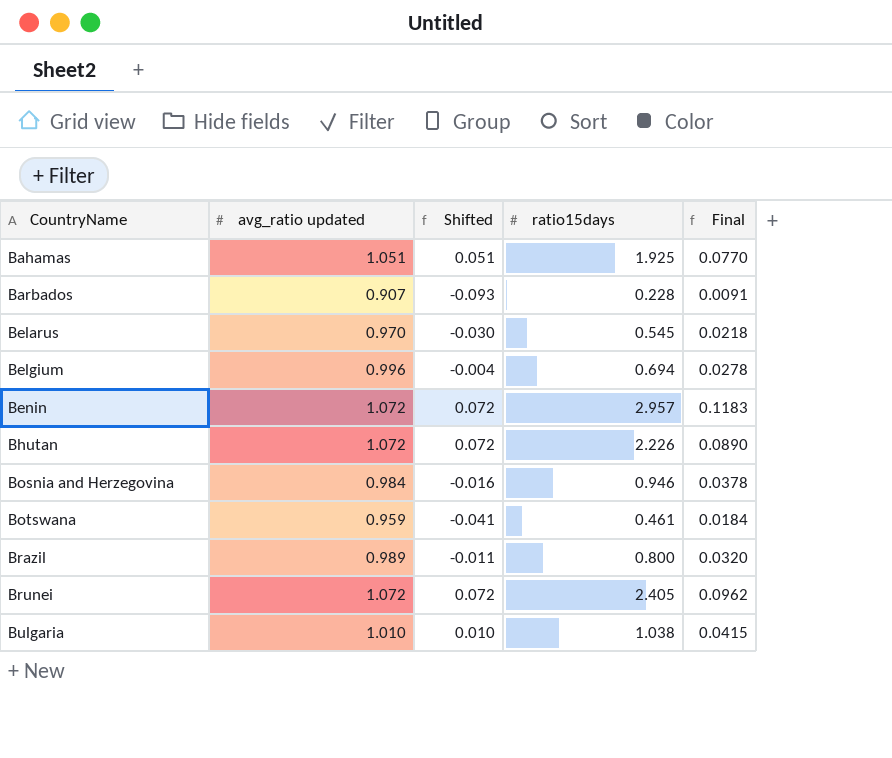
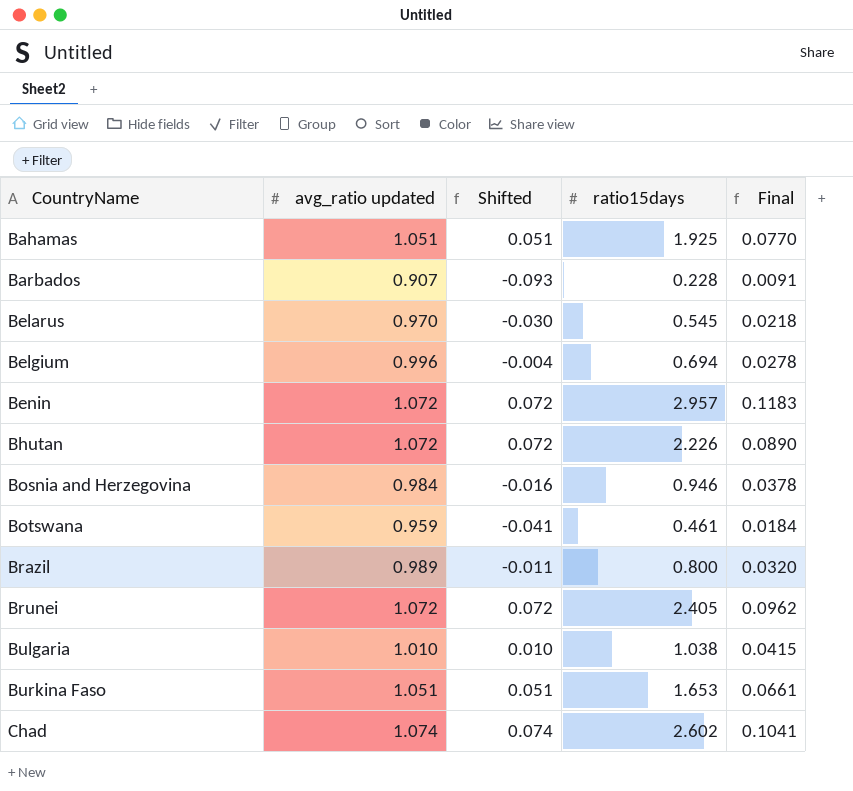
row Burkina Faso: none -> 1.051 | 0.051 | 1.653 | 0.0661
row Chad: none -> 1.074 | 0.074 | 2.602 | 0.1041

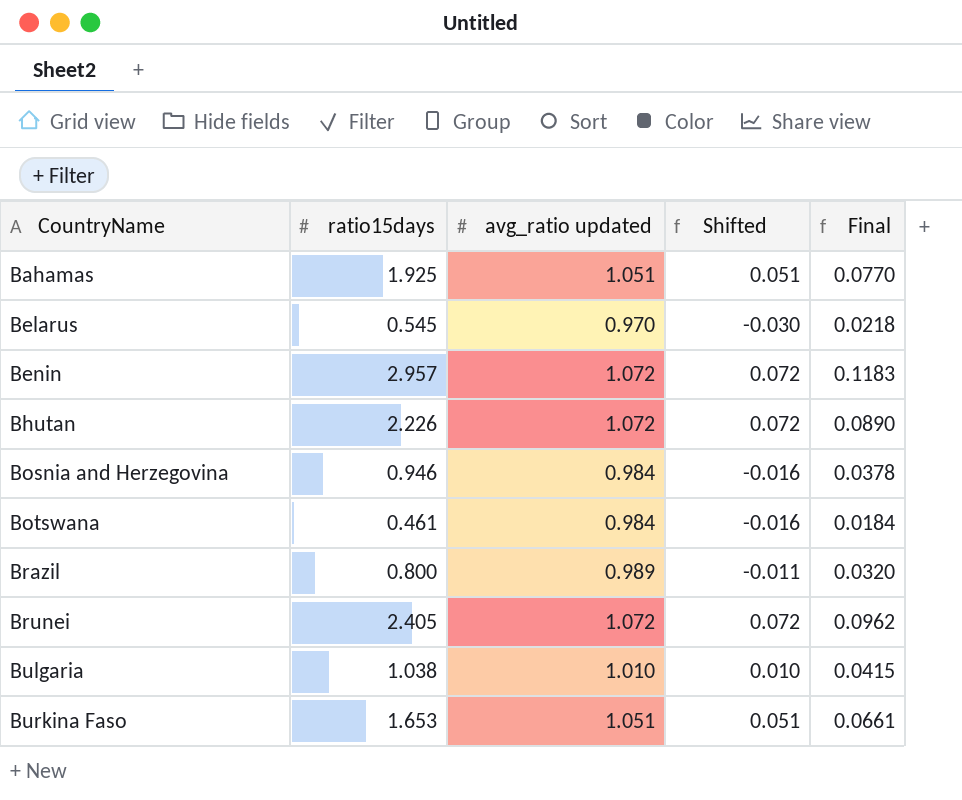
column ratio15days | position: 4 -> 2
row Barbados: 0.907 | -0.093 | 0.228 | 0.0091 -> none
row Belgium: 0.996 | -0.004 | 0.694 | 0.0278 -> none
row Chad: 1.074 | 0.074 | 2.602 | 0.1041 -> none
Botswana | avg_ratio updated: 0.959 -> 0.984
Botswana | Shifted: -0.041 -> -0.016

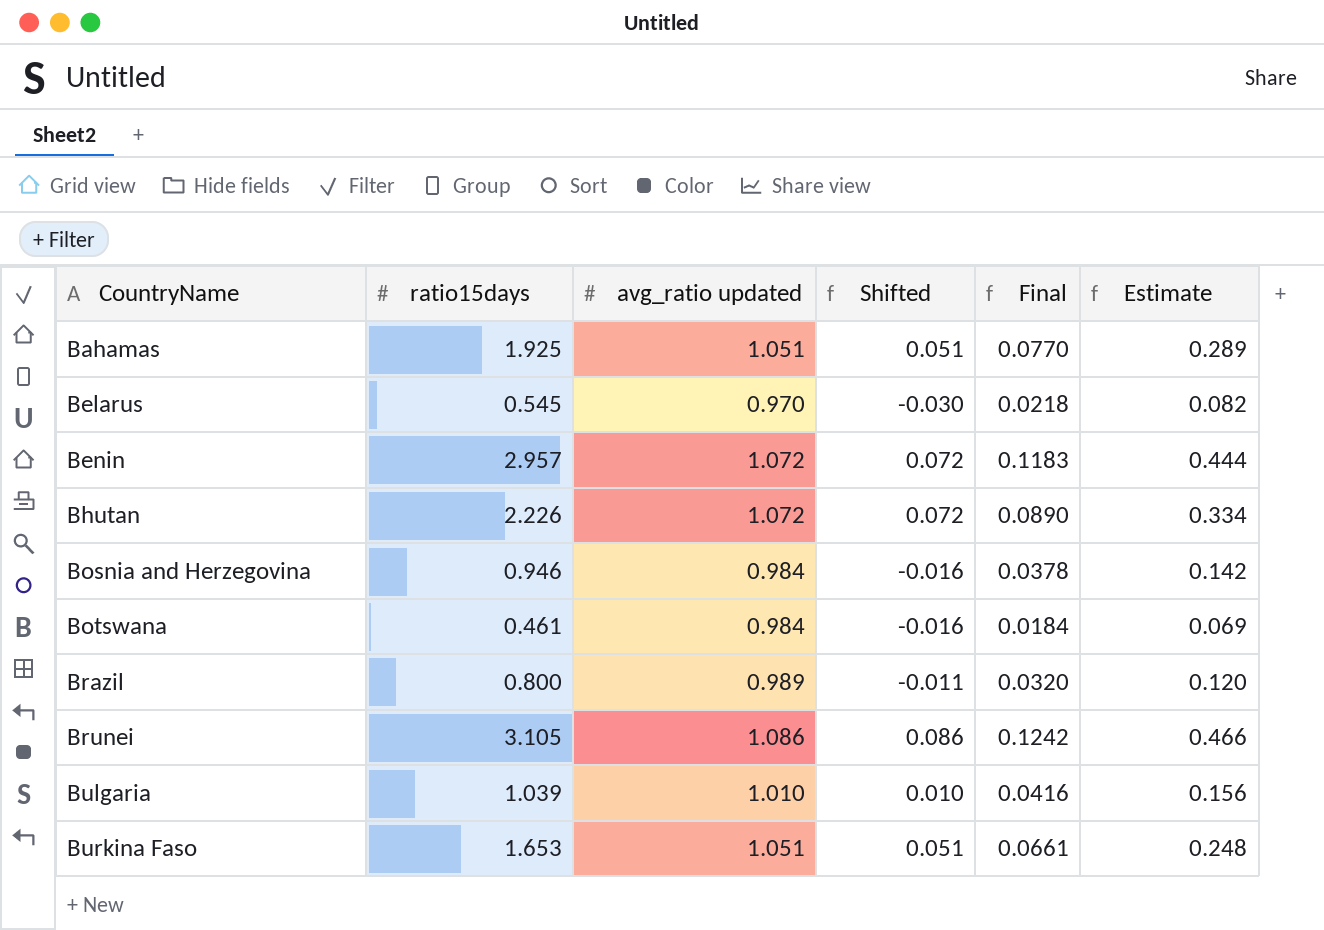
column Estimate | formula: none -> [ratio15days] * 0.15
Brunei | ratio15days: 2.405 -> 3.105
Brunei | avg_ratio updated: 1.072 -> 1.086
Brunei | Shifted: 0.072 -> 0.086
Brunei | Final: 0.0962 -> 0.1242
Bulgaria | ratio15days: 1.038 -> 1.039
Bulgaria | Final: 0.0415 -> 0.0416

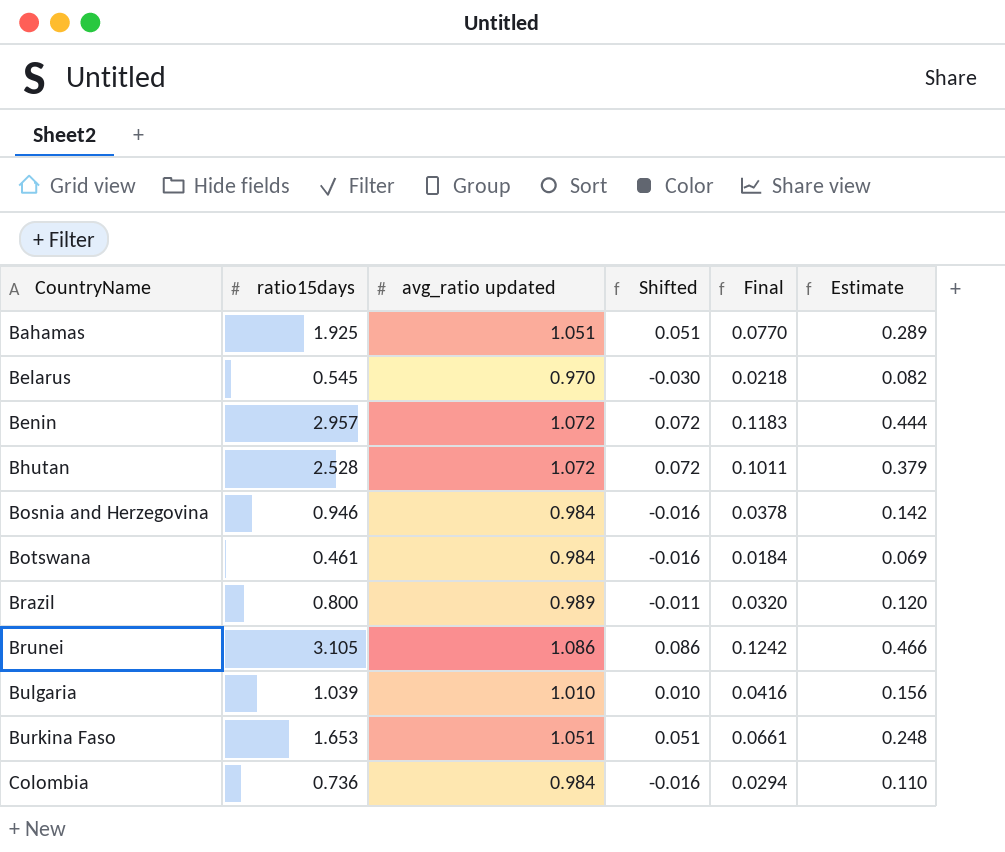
Bhutan | ratio15days: 2.226 -> 2.528
Bhutan | Final: 0.0890 -> 0.1011
Bhutan | Estimate: 0.334 -> 0.379
row Colombia: none -> 0.736 | 0.984 | -0.016 | 0.0294 | 0.110

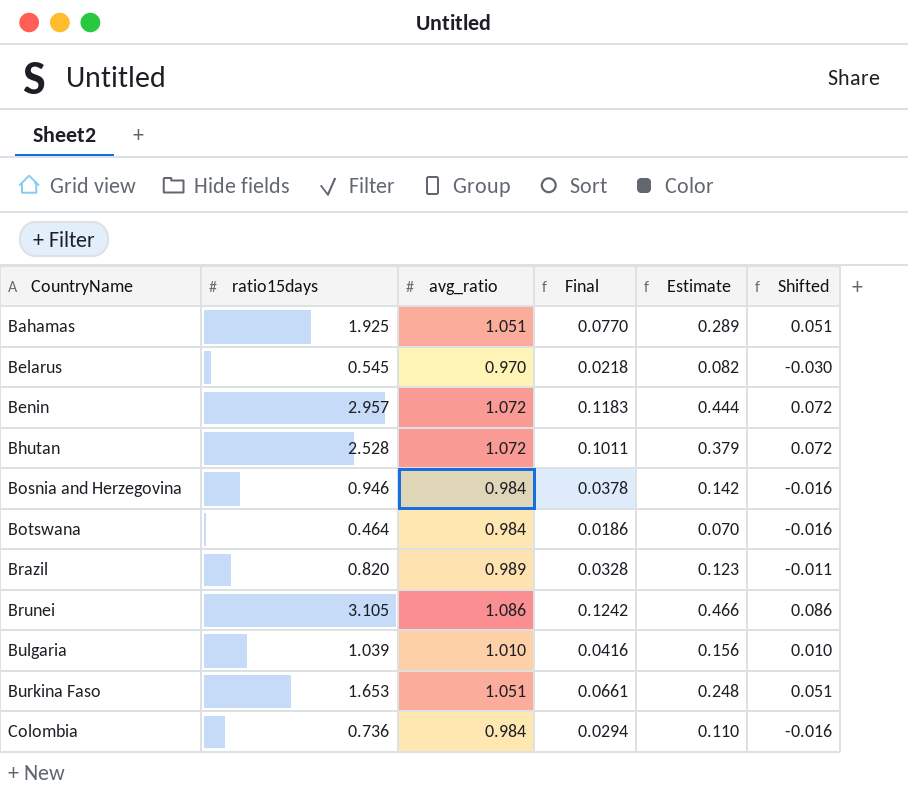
column name: avg_ratio updated -> avg_ratio
column Shifted | position: 4 -> 6
Botswana | ratio15days: 0.461 -> 0.464
Botswana | Final: 0.0184 -> 0.0186
Botswana | Estimate: 0.069 -> 0.070
Brazil | ratio15days: 0.800 -> 0.820
Brazil | Final: 0.0320 -> 0.0328
Brazil | Estimate: 0.120 -> 0.123

